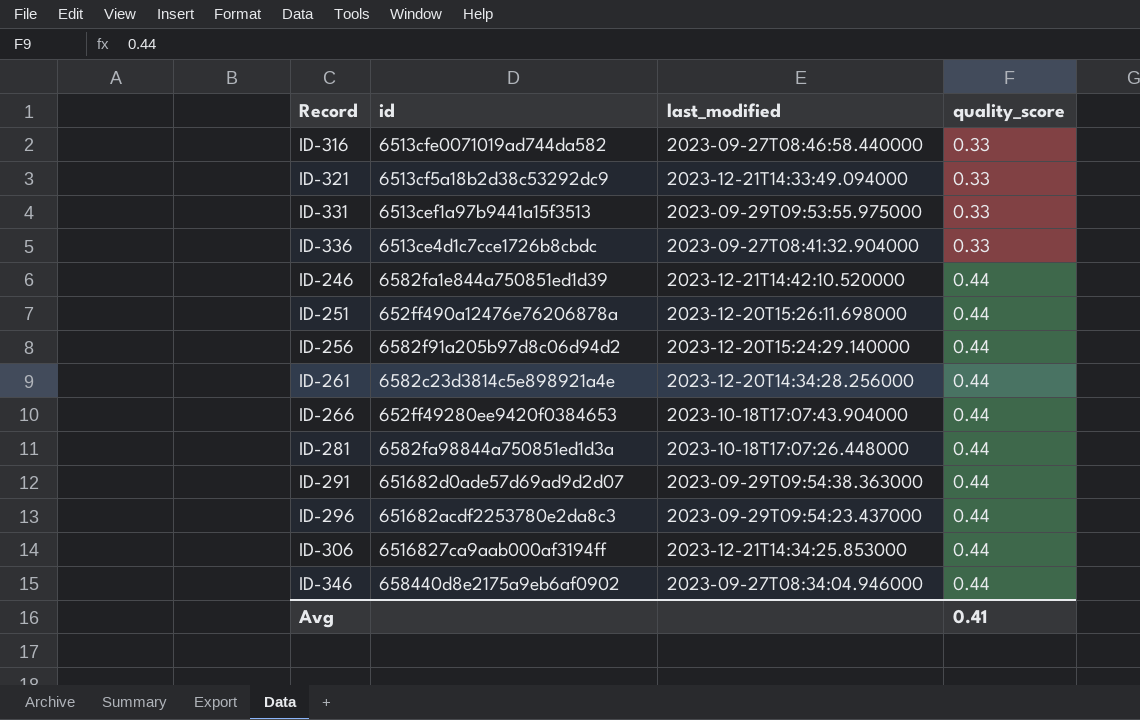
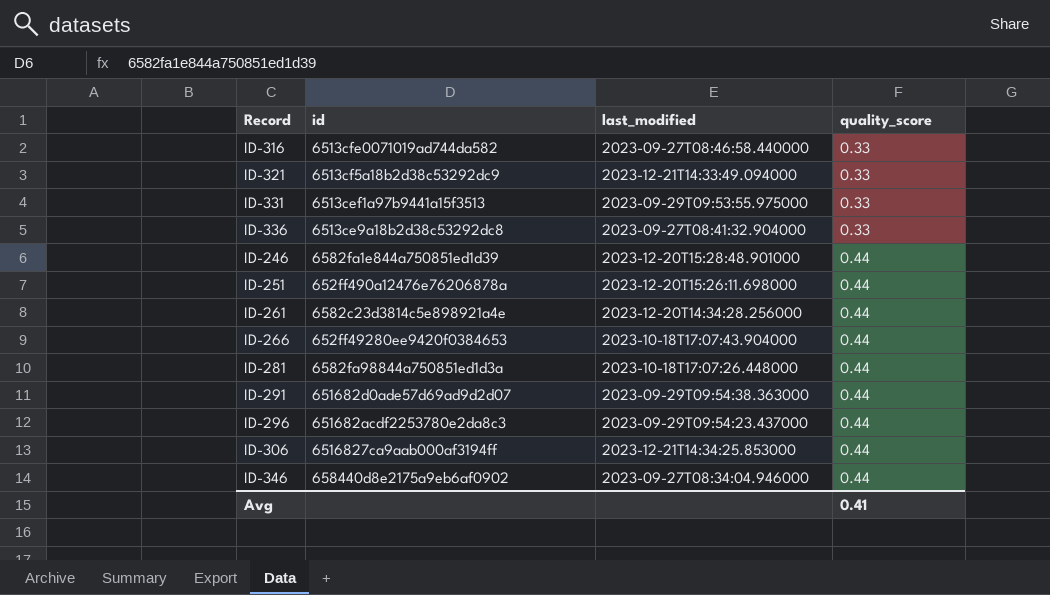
row ID-256: 6582f91a205b97d8c06d94d2 | 2023-12-20T15:24:29.140000 | 0.44 -> none
ID-336 | id: 6513ce4d1c7cce1726b8cbdc -> 6513ce9a18b2d38c53292dc8
ID-246 | last_modified: 2023-12-21T14:42:10.520000 -> 2023-12-20T15:28:48.901000

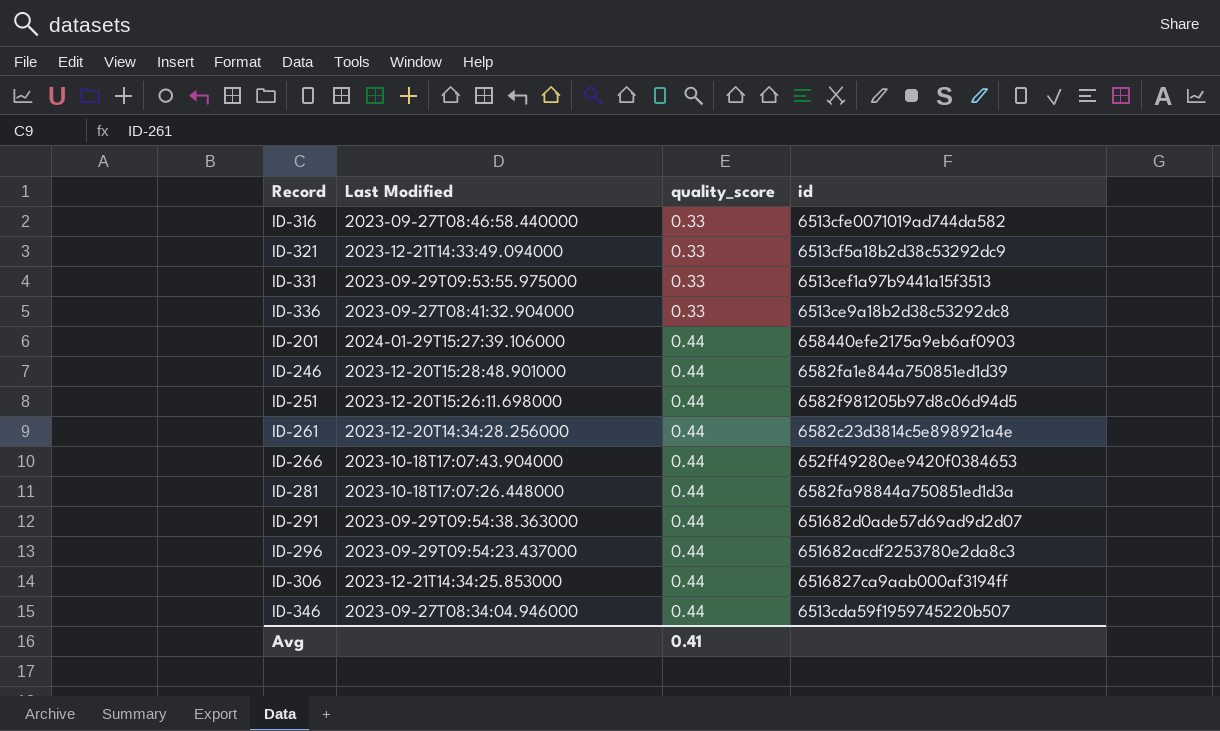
column name: last_modified -> Last Modified
column id | position: 2 -> 4
row ID-201: none -> 2024-01-29T15:27:39.106000 | 0.44 | 658440efe2175a9eb6af0903
ID-251 | id: 652ff490a12476e76206878a -> 6582f981205b97d8c06d94d5
ID-346 | id: 658440d8e2175a9eb6af0902 -> 6513cda59f1959745220b507

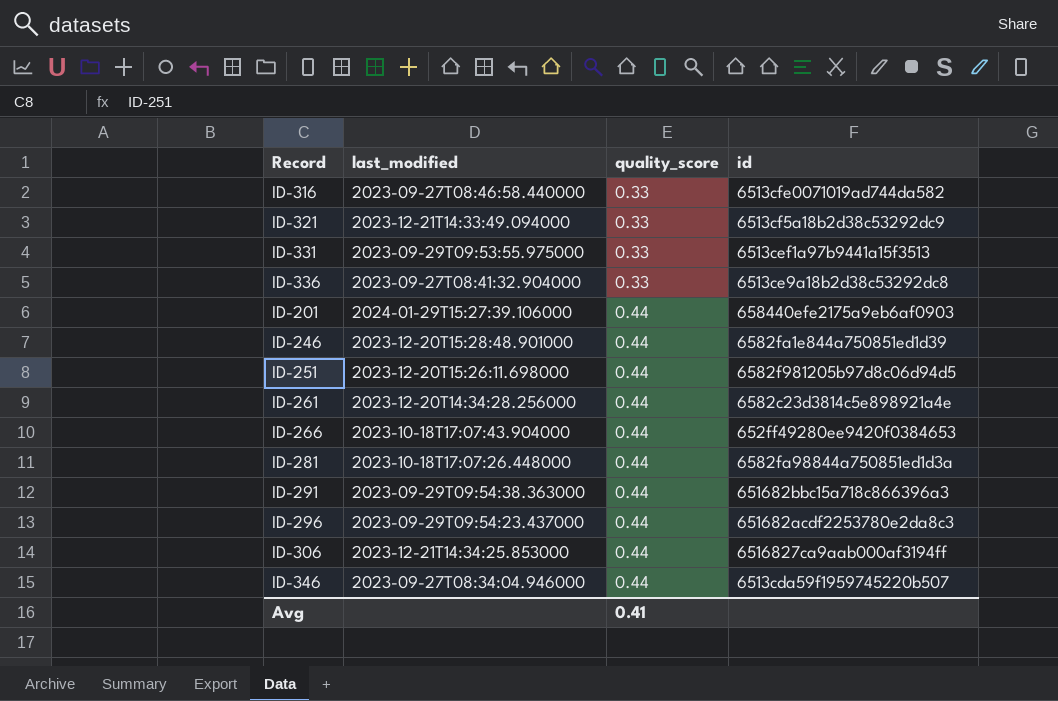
column name: Last Modified -> last_modified
ID-291 | id: 651682d0ade57d69ad9d2d07 -> 651682bbc15a718c866396a3

